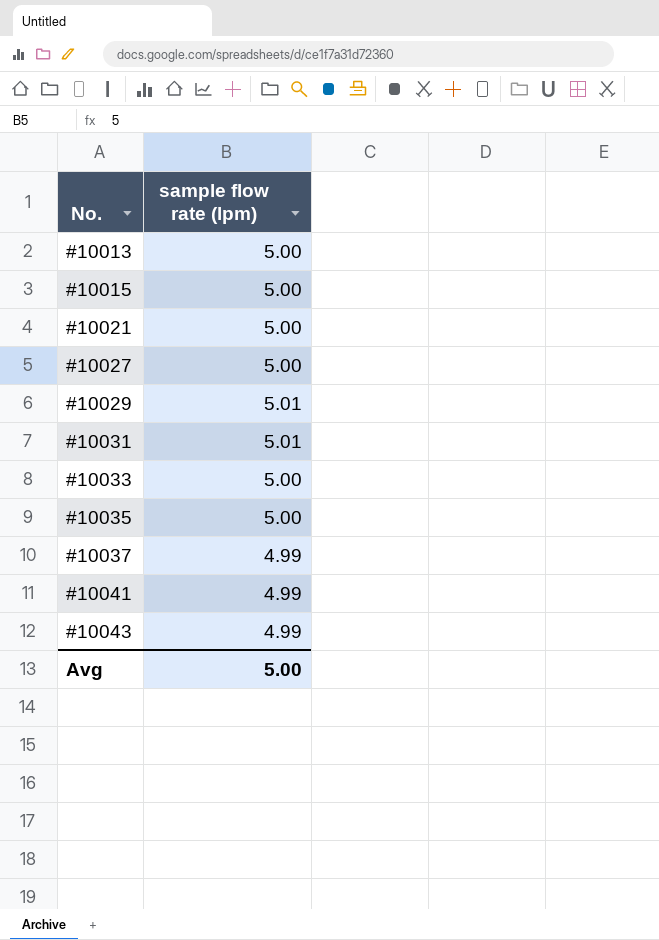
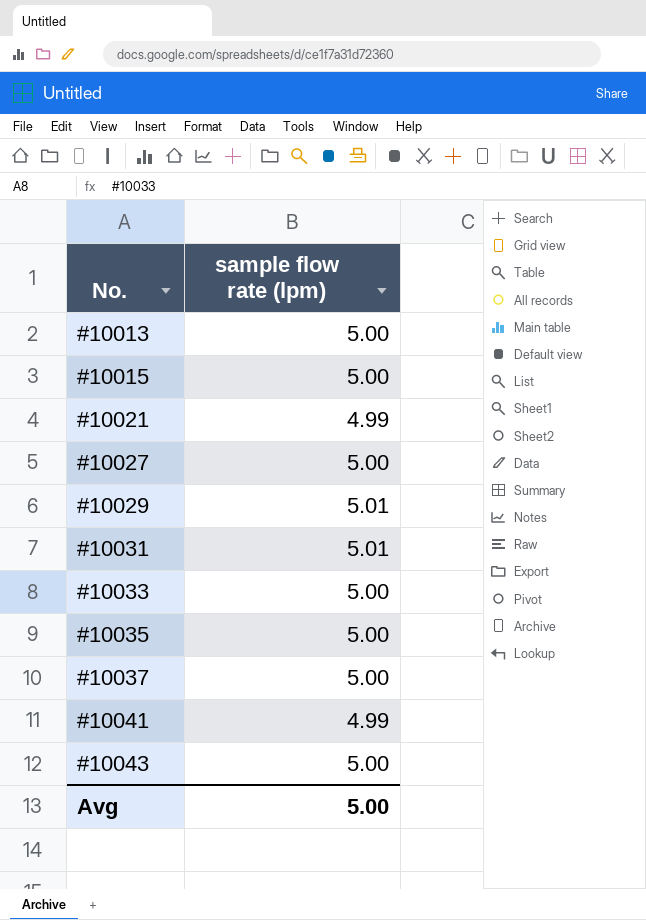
#10021 | sample flow rate (lpm): 5.00 -> 4.99
#10037 | sample flow rate (lpm): 4.99 -> 5.00
#10043 | sample flow rate (lpm): 4.99 -> 5.00

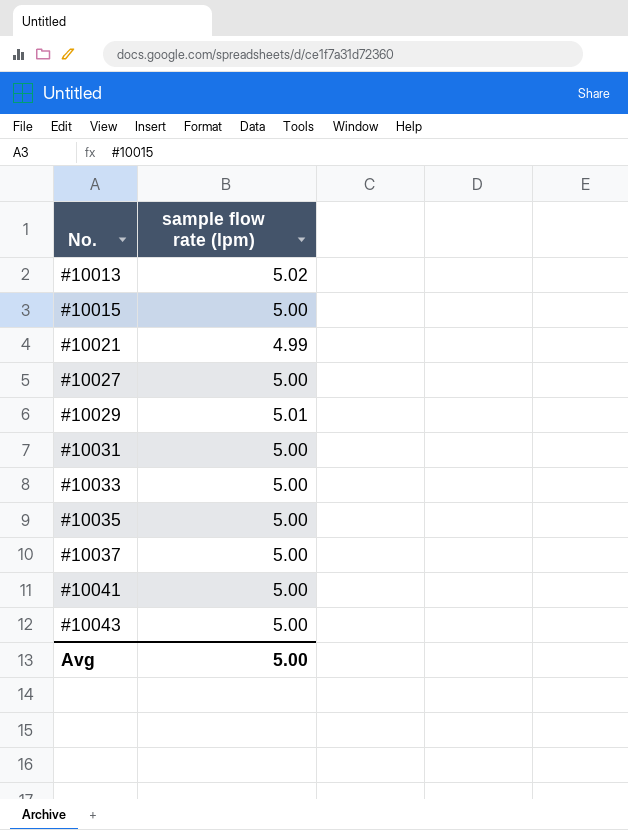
#10013 | sample flow rate (lpm): 5.00 -> 5.02
#10031 | sample flow rate (lpm): 5.01 -> 5.00
#10041 | sample flow rate (lpm): 4.99 -> 5.00

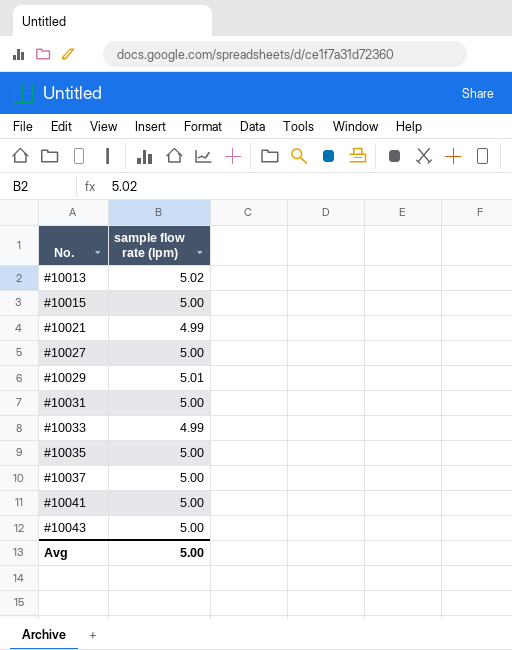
#10033 | sample flow rate (lpm): 5.00 -> 4.99

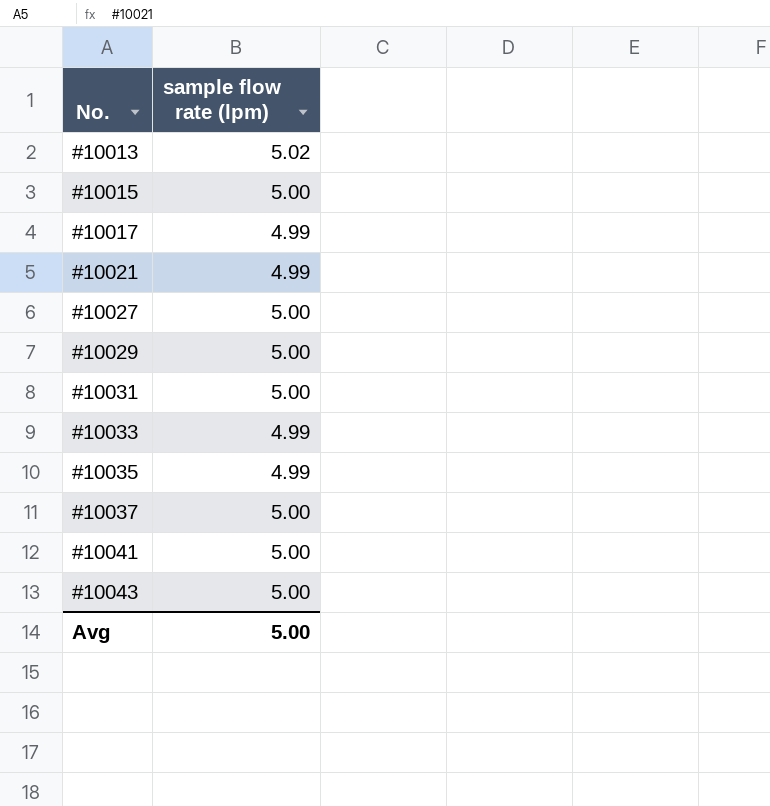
row #10017: none -> 4.99
#10029 | sample flow rate (lpm): 5.01 -> 5.00
#10035 | sample flow rate (lpm): 5.00 -> 4.99

